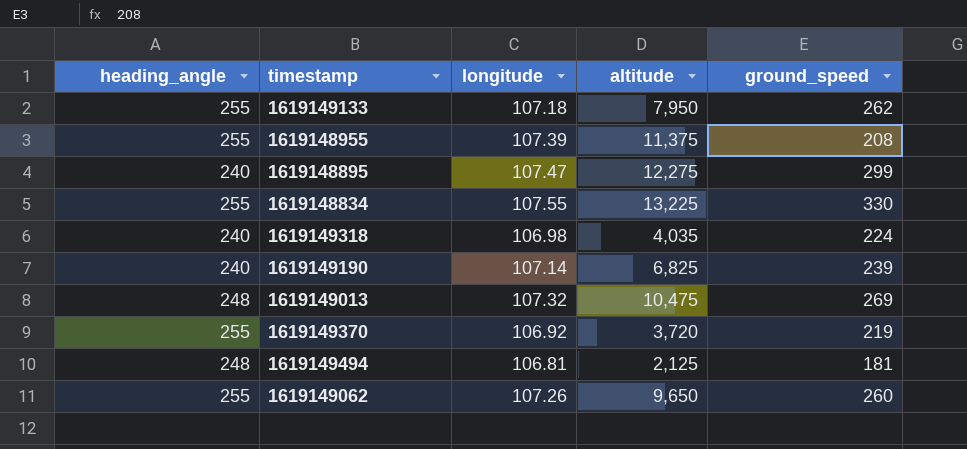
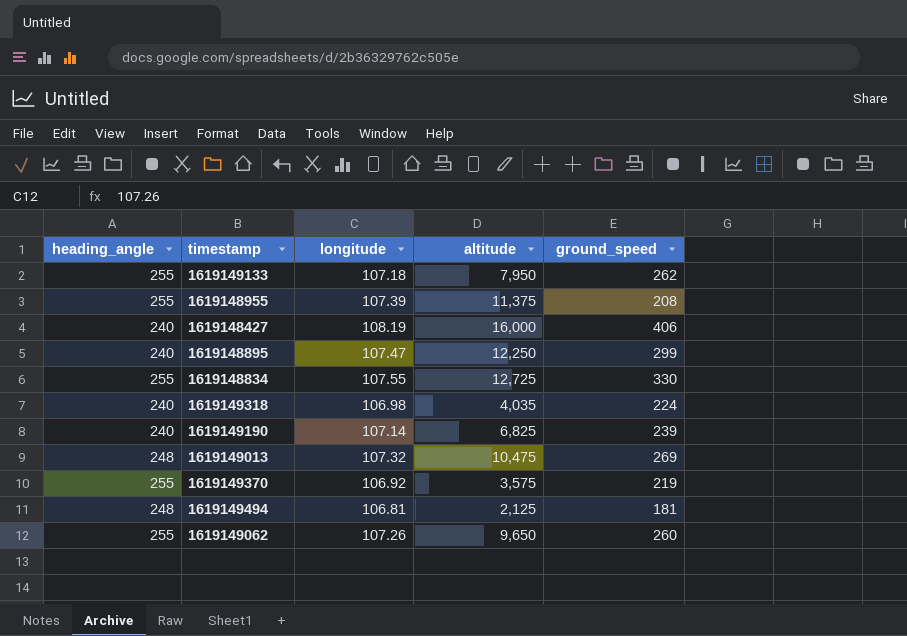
row 1619148427: none -> 240 | 108.19 | 16,000 | 406
1619148895 | altitude: 12,275 -> 12,250
1619148834 | altitude: 13,225 -> 12,725
1619149370 | altitude: 3,720 -> 3,575

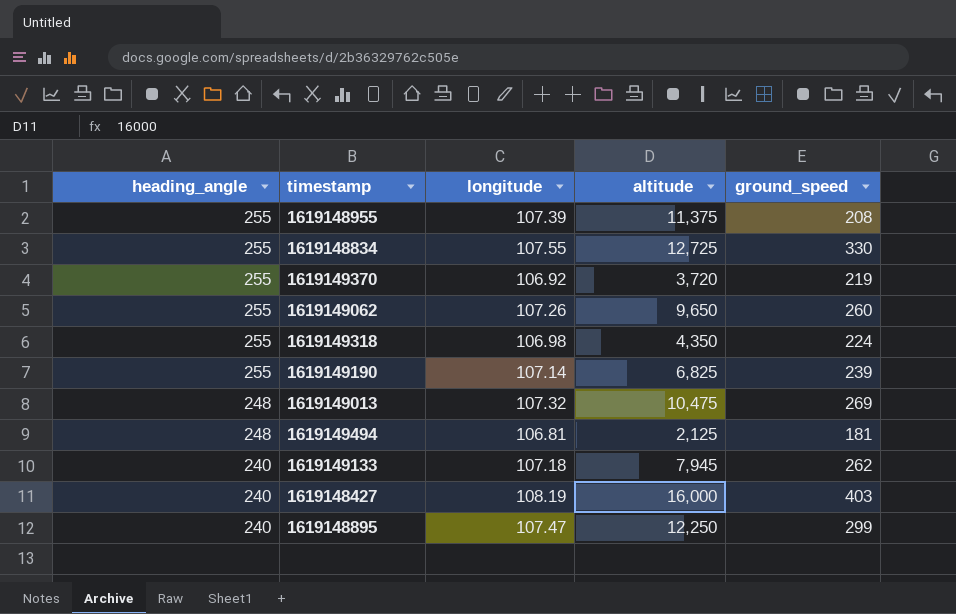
row order: none -> heading_angle descending
1619149370 | altitude: 3,575 -> 3,720
1619149318 | heading_angle: 240 -> 255
1619149318 | altitude: 4,035 -> 4,350
1619149190 | heading_angle: 240 -> 255
1619149133 | heading_angle: 255 -> 240
1619149133 | altitude: 7,950 -> 7,945
1619148427 | ground_speed: 406 -> 403

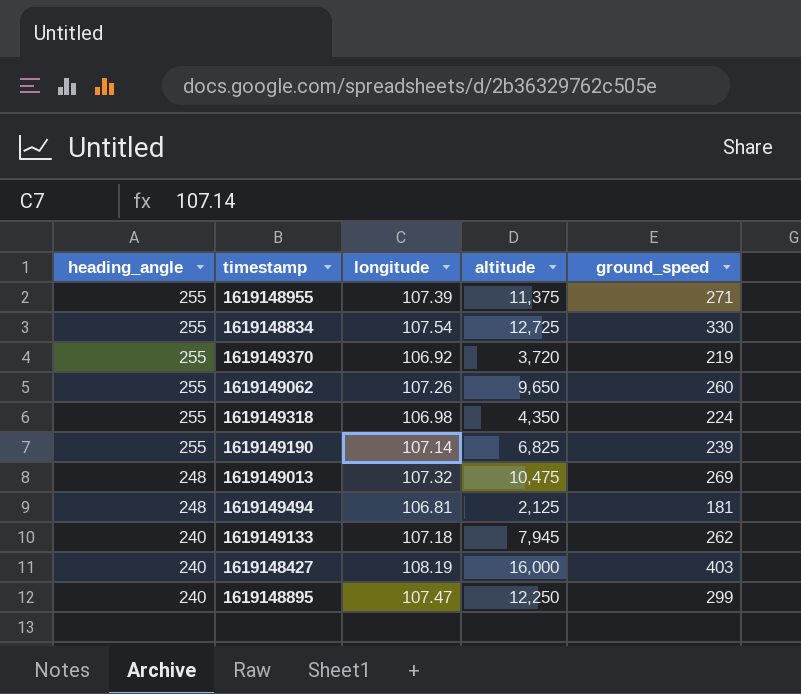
1619148955 | ground_speed: 208 -> 271
1619148834 | longitude: 107.55 -> 107.54

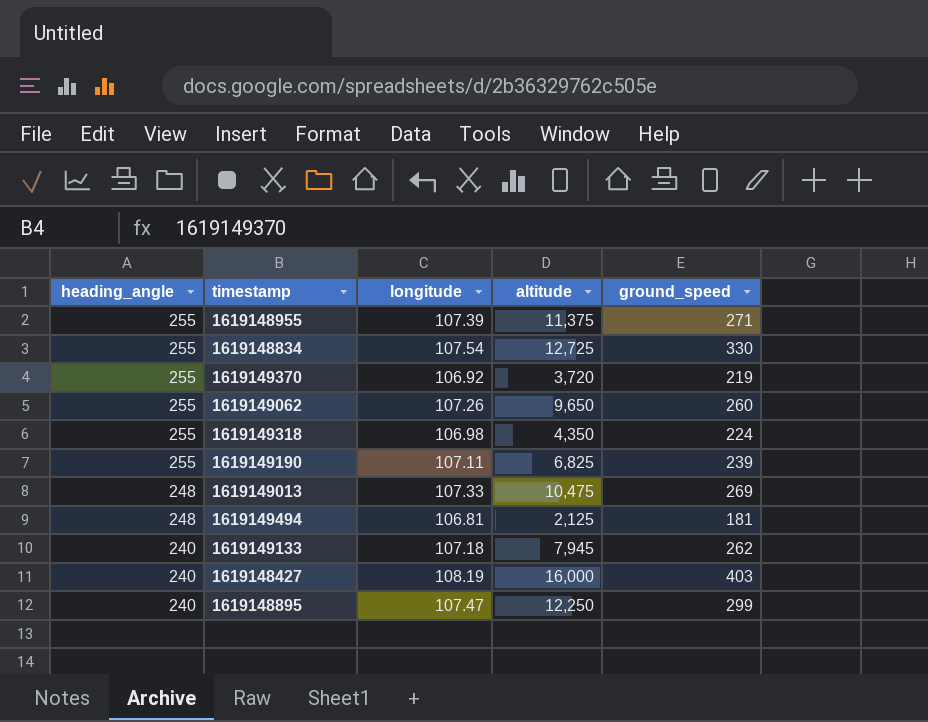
1619149190 | longitude: 107.14 -> 107.11
1619149013 | longitude: 107.32 -> 107.33

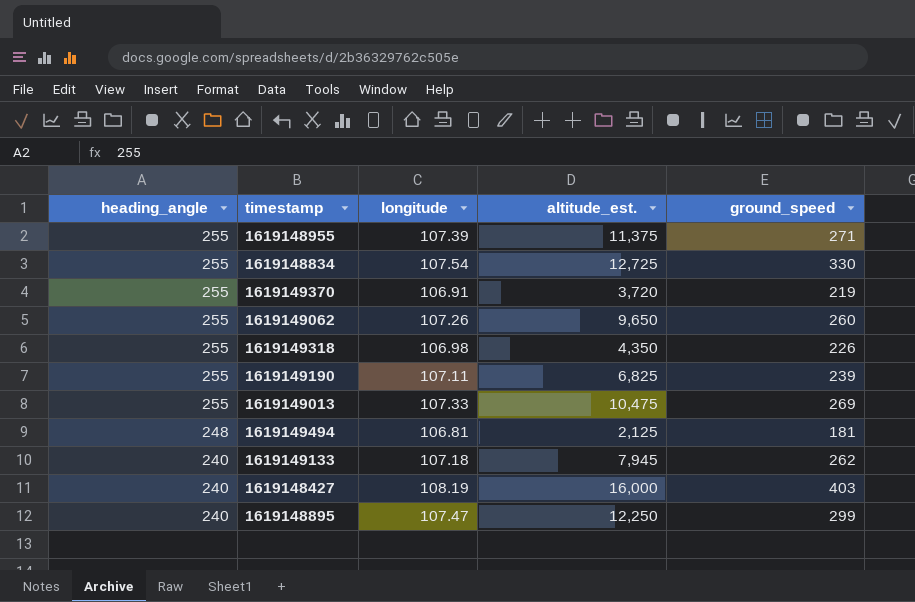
column name: altitude -> altitude_est.
1619149370 | longitude: 106.92 -> 106.91
1619149318 | ground_speed: 224 -> 226
1619149013 | heading_angle: 248 -> 255

